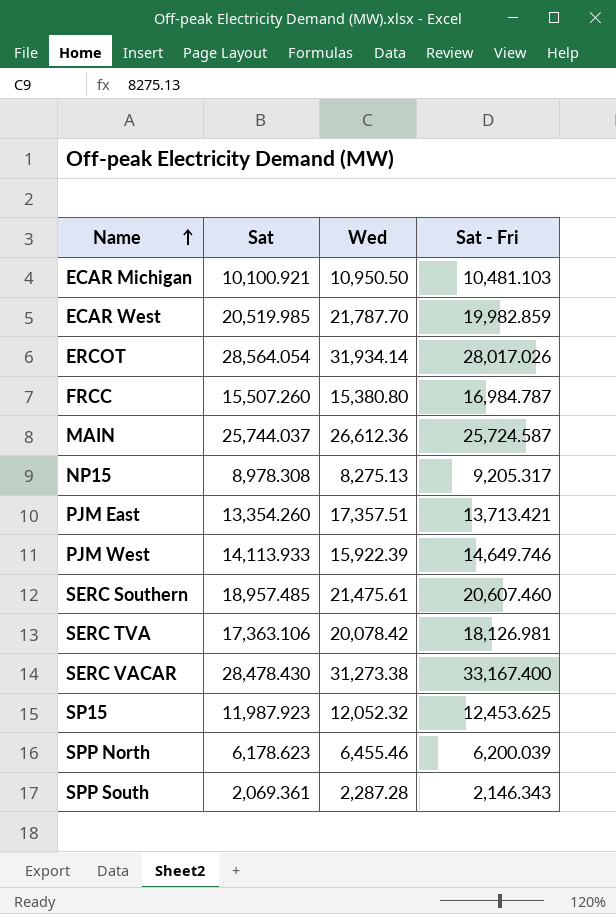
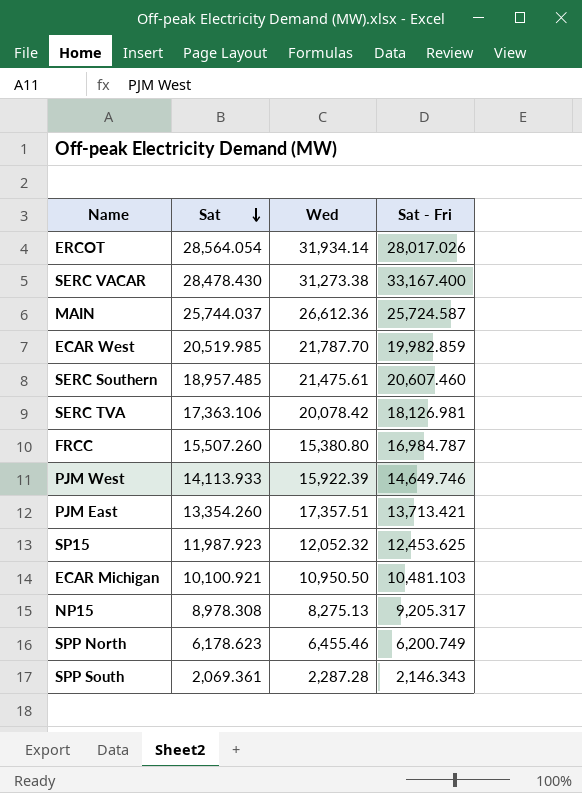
row order: Name ascending -> Sat descending
SPP North | Sat - Fri: 6,200.039 -> 6,200.749

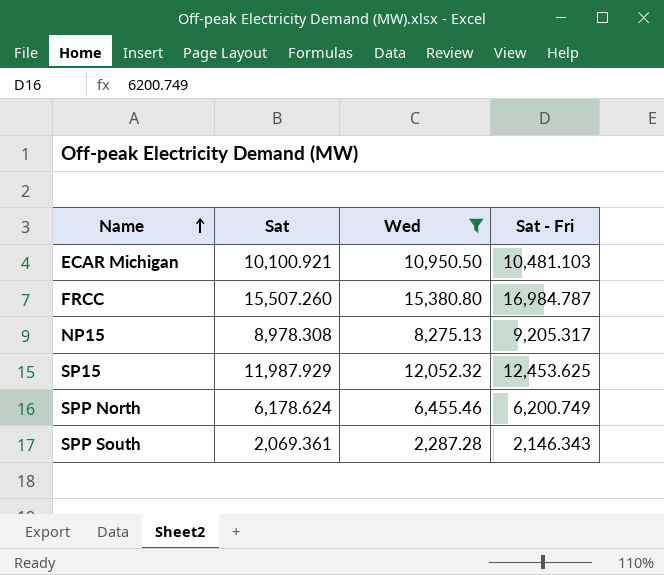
filter: none -> Wed <= 15,380.80
row order: Sat descending -> Name ascending
SP15 | Sat: 11,987.923 -> 11,987.929
SPP North | Sat: 6,178.623 -> 6,178.624

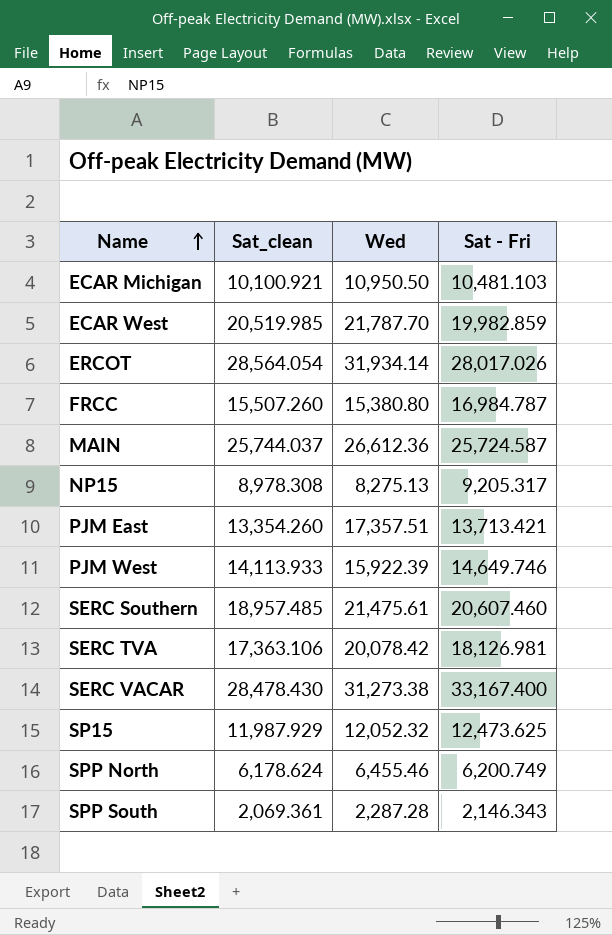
filter: Wed <= 15,380.80 -> none
column name: Sat -> Sat_clean
SP15 | Sat - Fri: 12,453.625 -> 12,473.625

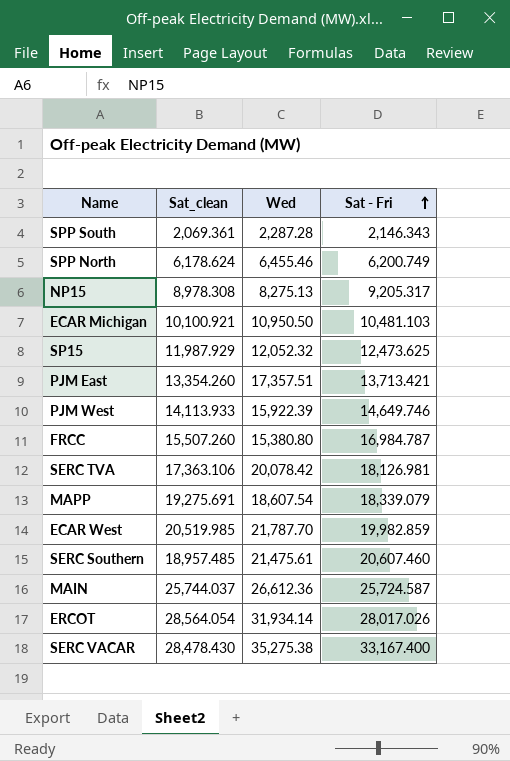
row order: Name ascending -> Sat - Fri ascending
row MAPP: none -> 19,275.691 | 18,607.54 | 18,339.079
SERC VACAR | Wed: 31,273.38 -> 35,275.38

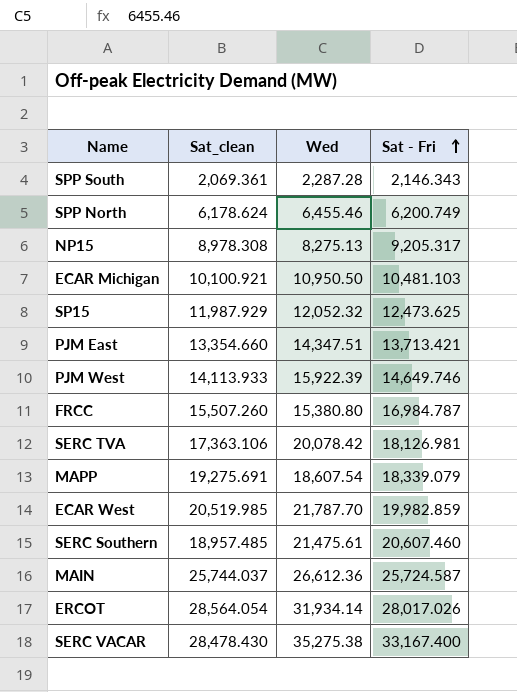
PJM East | Sat_clean: 13,354.260 -> 13,354.660
PJM East | Wed: 17,357.51 -> 14,347.51

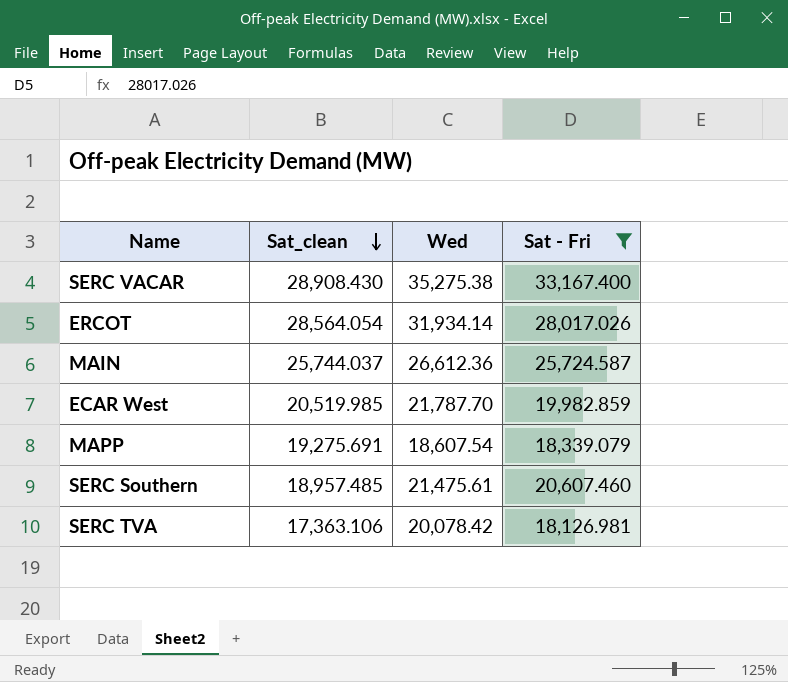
filter: none -> Sat - Fri >= 18,126.981
row order: Sat - Fri ascending -> Sat_clean descending
SERC VACAR | Sat_clean: 28,478.430 -> 28,908.430

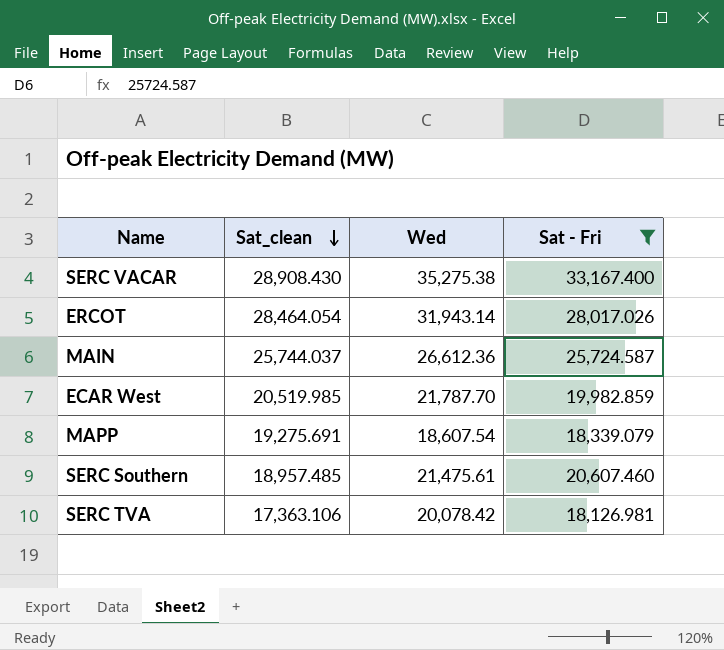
ERCOT | Sat_clean: 28,564.054 -> 28,464.054
ERCOT | Wed: 31,934.14 -> 31,943.14

